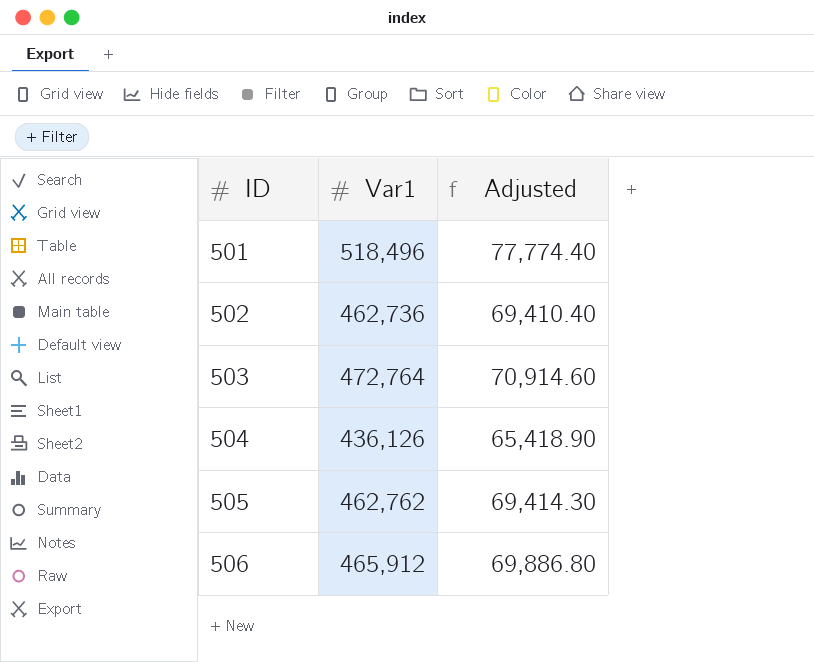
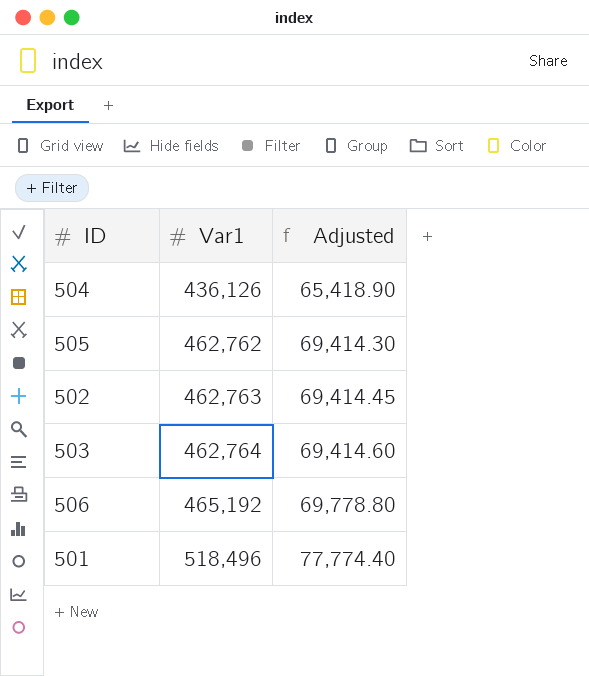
row order: ID ascending -> Var1 ascending
502 | Var1: 462,736 -> 462,763
502 | Adjusted: 69,410.40 -> 69,414.45
503 | Var1: 472,764 -> 462,764
503 | Adjusted: 70,914.60 -> 69,414.60
506 | Var1: 465,912 -> 465,192
506 | Adjusted: 69,886.80 -> 69,778.80

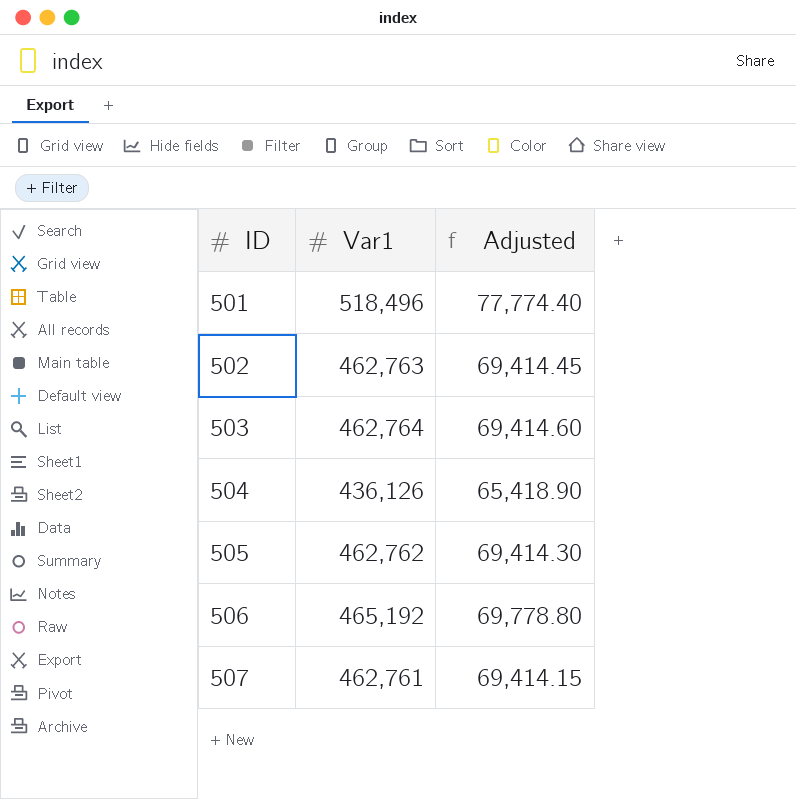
row order: Var1 ascending -> ID ascending
row 507: none -> 462,761 | 69,414.15

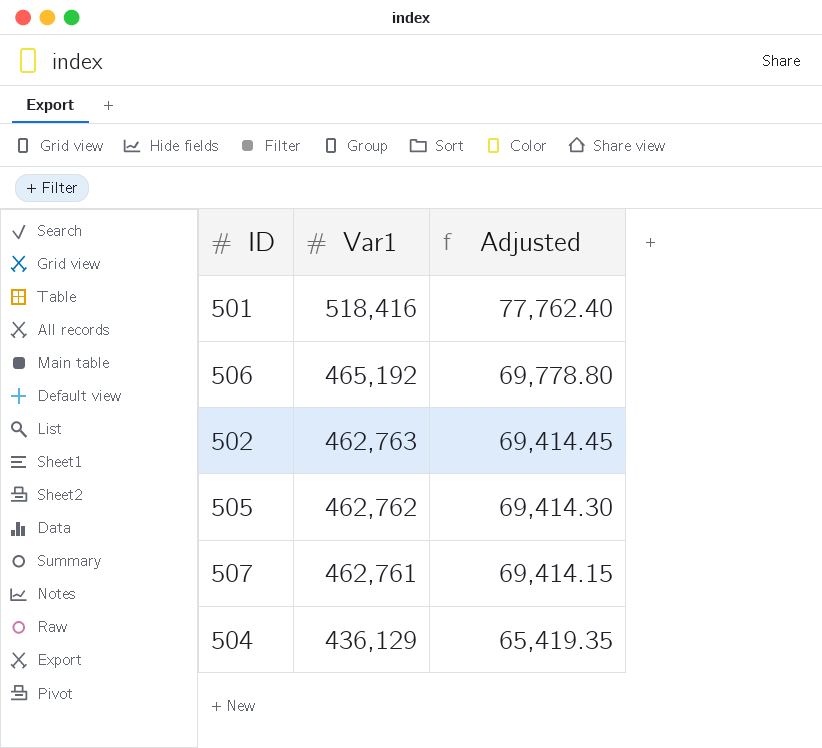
row order: ID ascending -> Var1 descending
row 503: 462,764 | 69,414.60 -> none
501 | Var1: 518,496 -> 518,416
501 | Adjusted: 77,774.40 -> 77,762.40
504 | Var1: 436,126 -> 436,129
504 | Adjusted: 65,418.90 -> 65,419.35

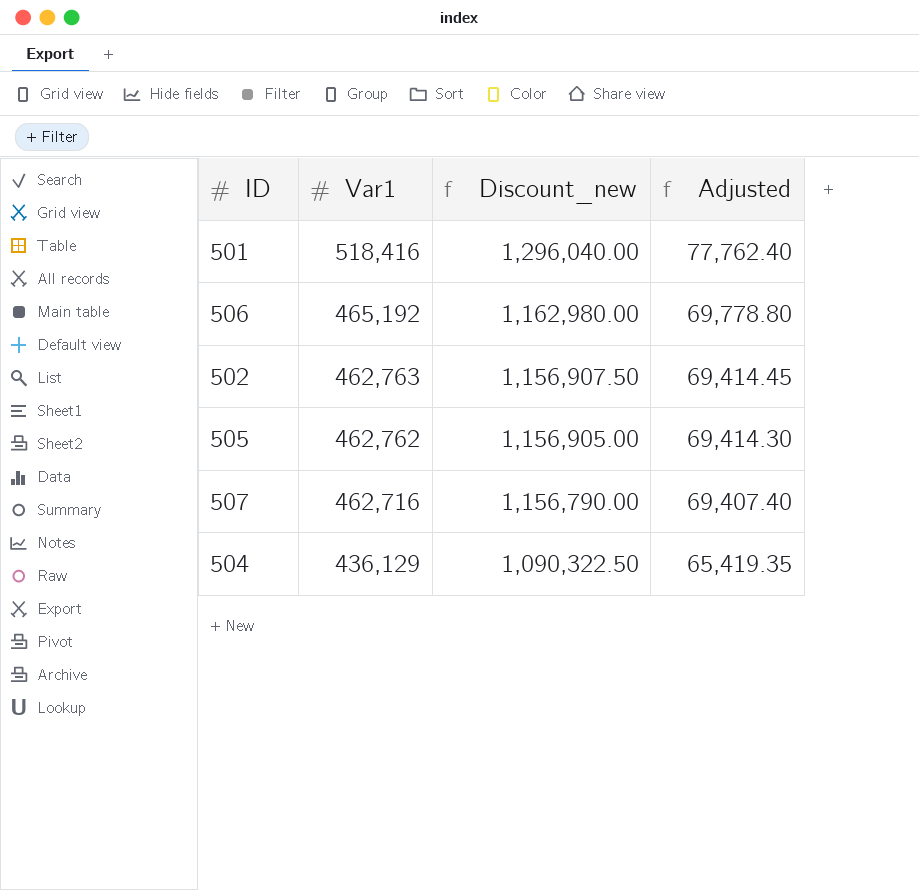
column Discount_new | formula: none -> [Var1] * 2.5
507 | Var1: 462,761 -> 462,716
507 | Adjusted: 69,414.15 -> 69,407.40

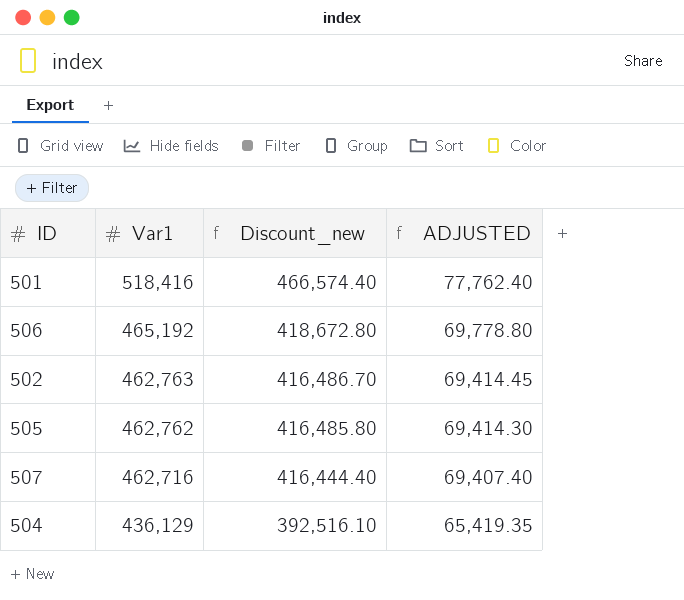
column Discount_new | formula: [Var1] * 2.5 -> [Var1] * 0.9
column name: Adjusted -> ADJUSTED

